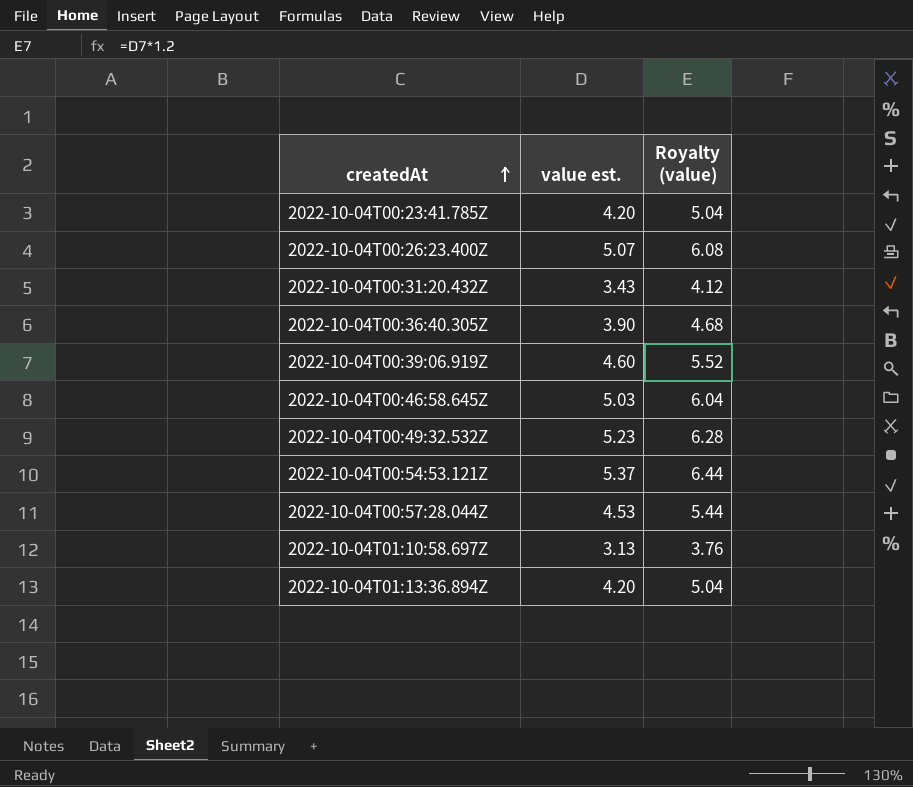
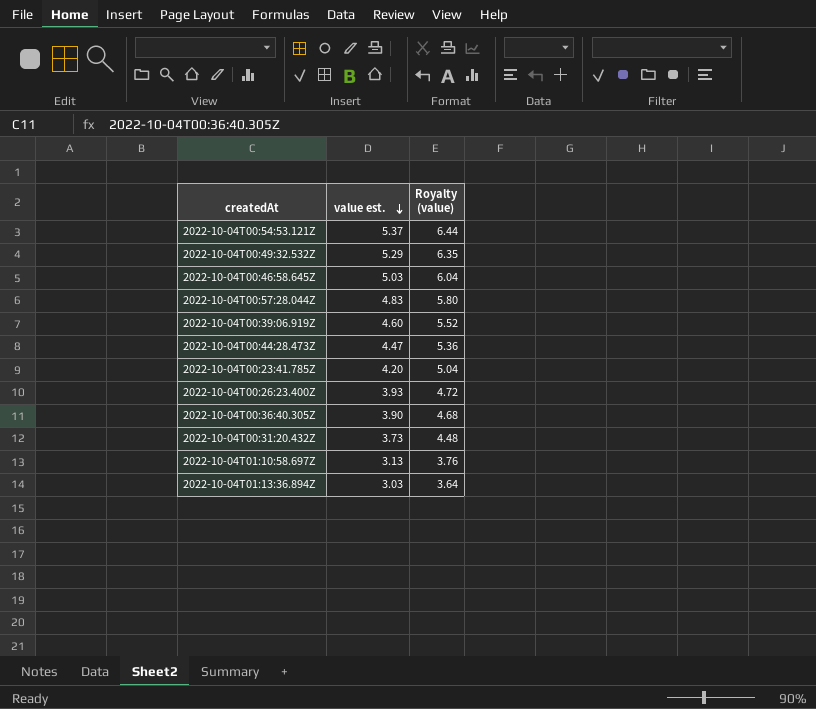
row order: createdAt ascending -> value est. descending
2022-10-04T00:49:32.532Z | value est.: 5.23 -> 5.29
2022-10-04T00:49:32.532Z | Royalty (value): 6.28 -> 6.35
2022-10-04T00:57:28.044Z | value est.: 4.53 -> 4.83
2022-10-04T00:57:28.044Z | Royalty (value): 5.44 -> 5.80
row 2022-10-04T00:44:28.473Z: none -> 4.47 | 5.36
2022-10-04T00:26:23.400Z | value est.: 5.07 -> 3.93
2022-10-04T00:26:23.400Z | Royalty (value): 6.08 -> 4.72
2022-10-04T00:31:20.432Z | value est.: 3.43 -> 3.73
2022-10-04T00:31:20.432Z | Royalty (value): 4.12 -> 4.48
2022-10-04T01:13:36.894Z | value est.: 4.20 -> 3.03
2022-10-04T01:13:36.894Z | Royalty (value): 5.04 -> 3.64

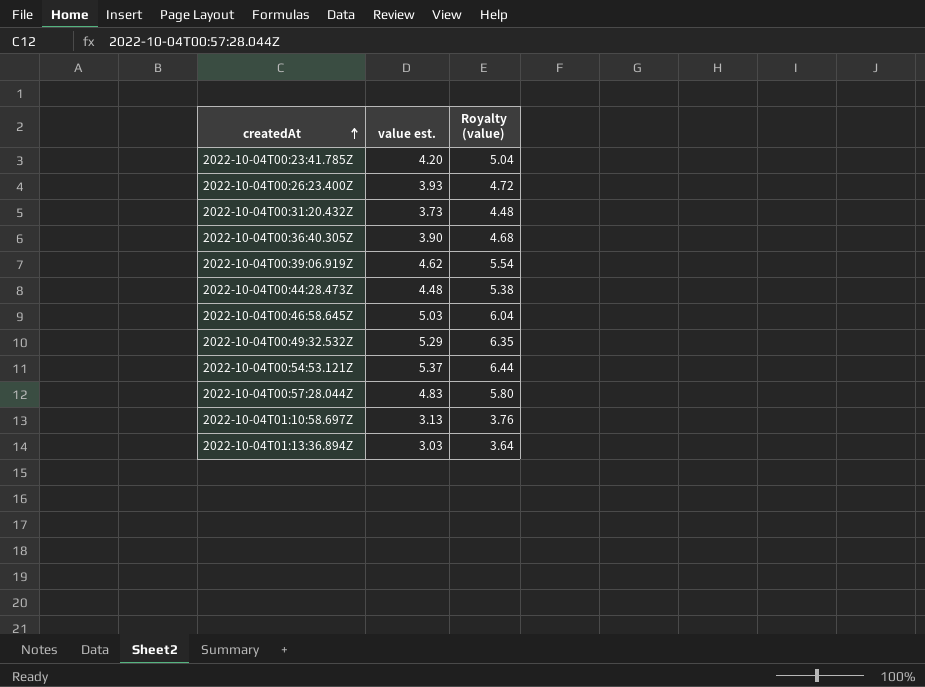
row order: value est. descending -> createdAt ascending
2022-10-04T00:39:06.919Z | value est.: 4.60 -> 4.62
2022-10-04T00:39:06.919Z | Royalty (value): 5.52 -> 5.54
2022-10-04T00:44:28.473Z | value est.: 4.47 -> 4.48
2022-10-04T00:44:28.473Z | Royalty (value): 5.36 -> 5.38

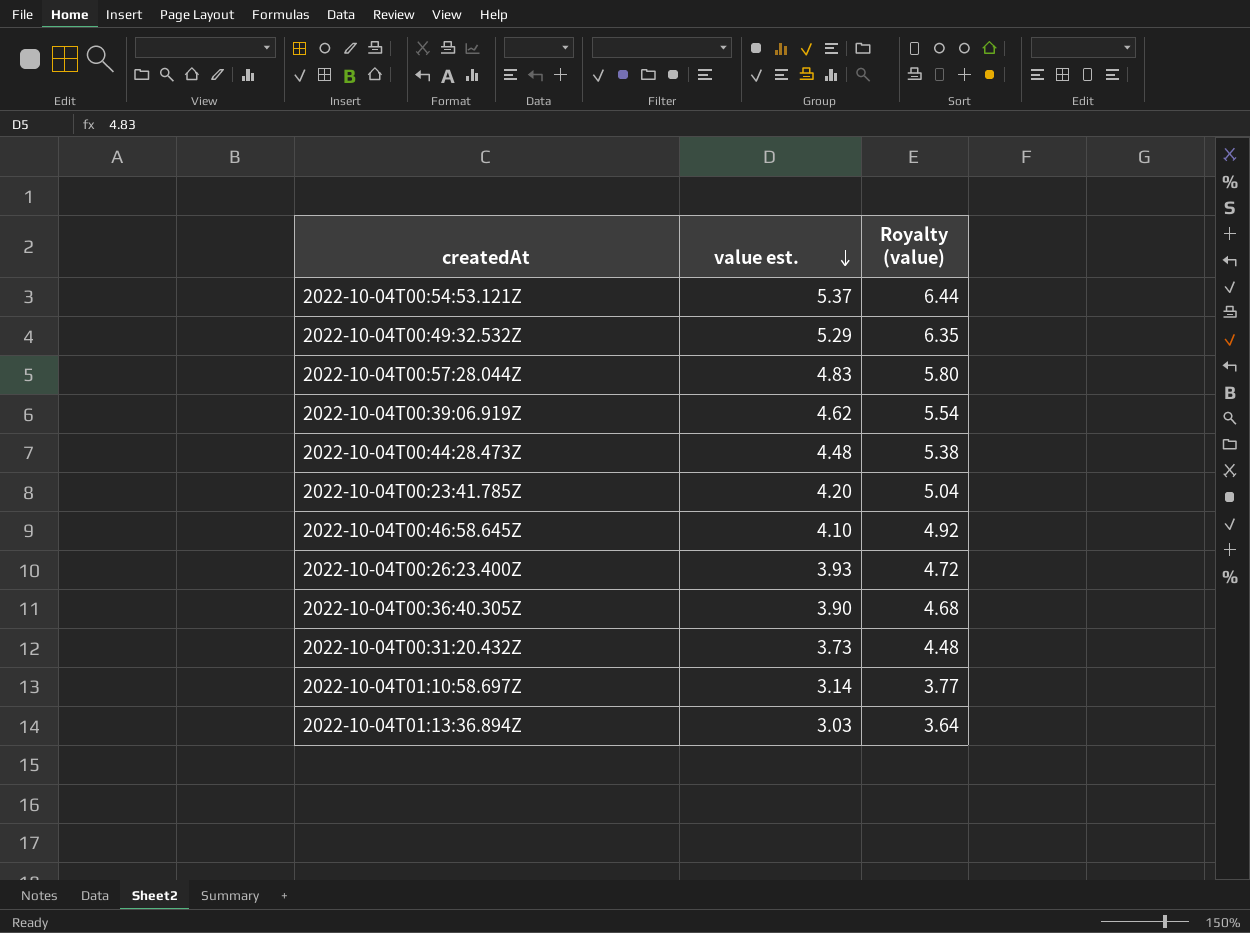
row order: createdAt ascending -> value est. descending
2022-10-04T00:46:58.645Z | value est.: 5.03 -> 4.10
2022-10-04T00:46:58.645Z | Royalty (value): 6.04 -> 4.92
2022-10-04T01:10:58.697Z | value est.: 3.13 -> 3.14
2022-10-04T01:10:58.697Z | Royalty (value): 3.76 -> 3.77

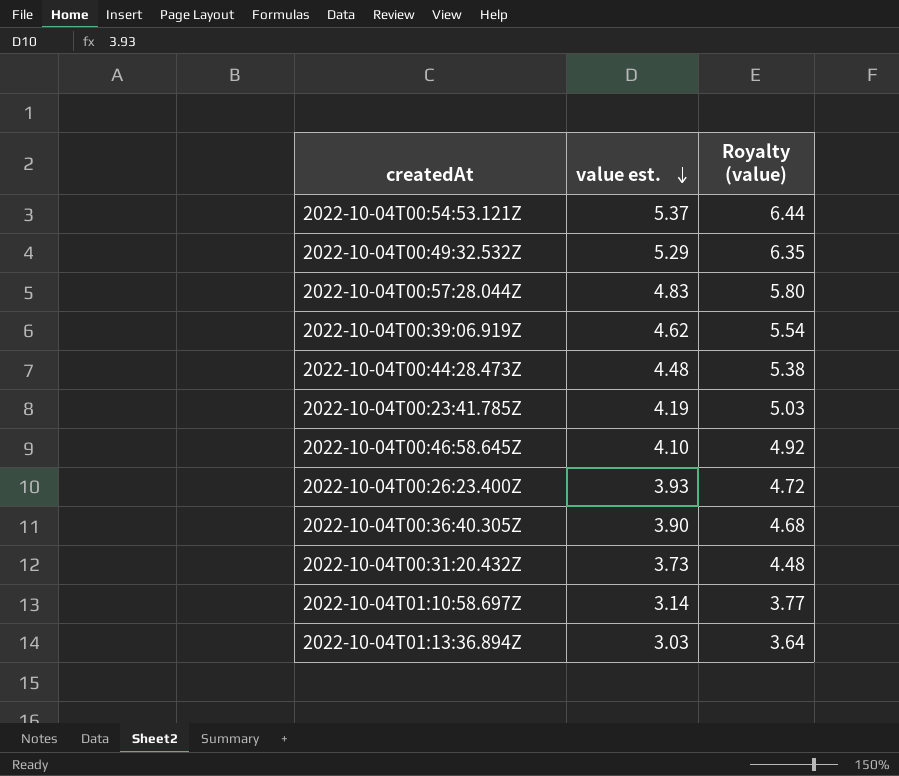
2022-10-04T00:23:41.785Z | value est.: 4.20 -> 4.19
2022-10-04T00:23:41.785Z | Royalty (value): 5.04 -> 5.03

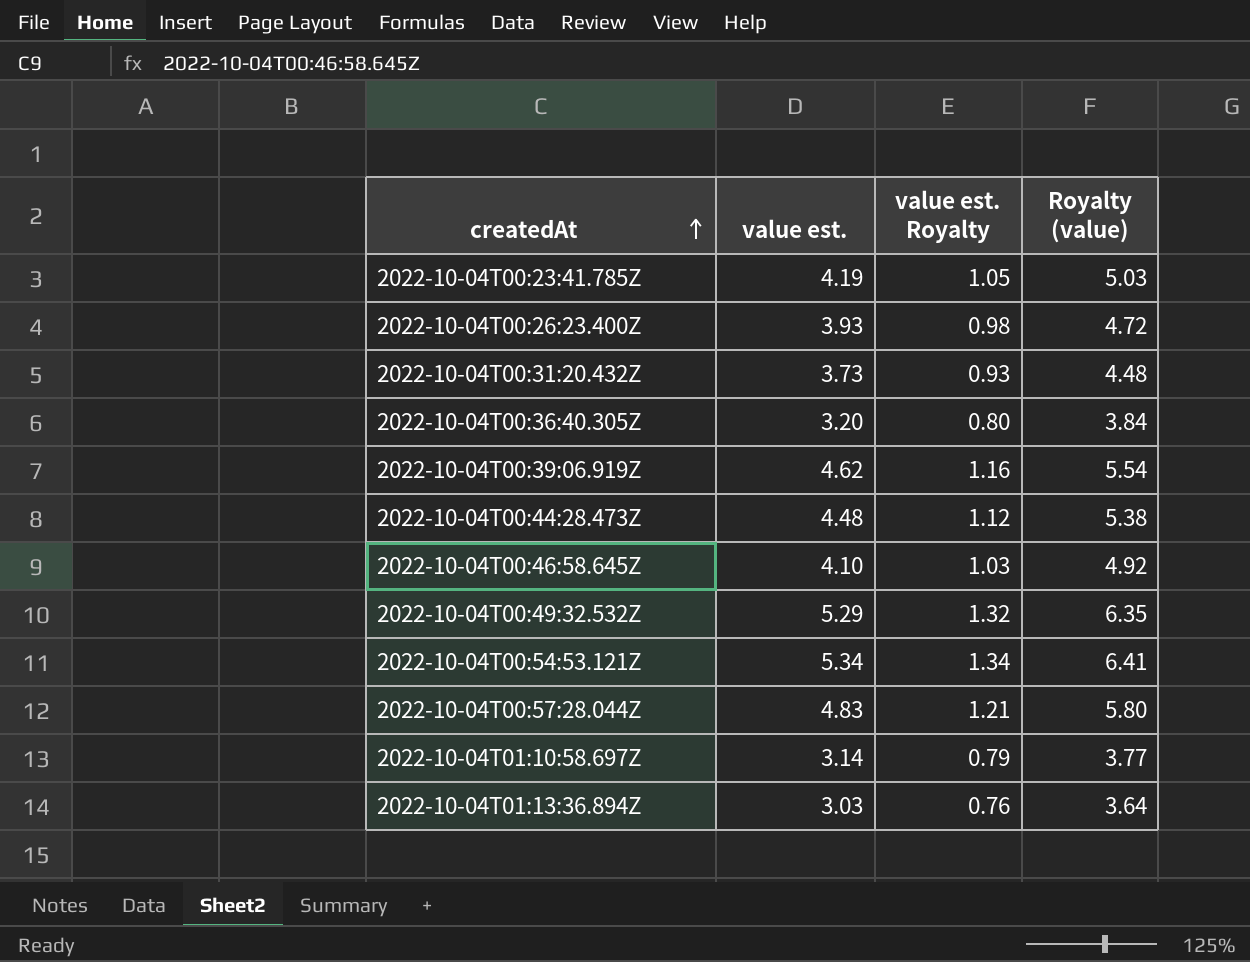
row order: value est. descending -> createdAt ascending
column value est. Royalty | formula: none -> [value est.] * 0.25
2022-10-04T00:36:40.305Z | value est.: 3.90 -> 3.20
2022-10-04T00:36:40.305Z | Royalty (value): 4.68 -> 3.84
2022-10-04T00:54:53.121Z | value est.: 5.37 -> 5.34
2022-10-04T00:54:53.121Z | Royalty (value): 6.44 -> 6.41

